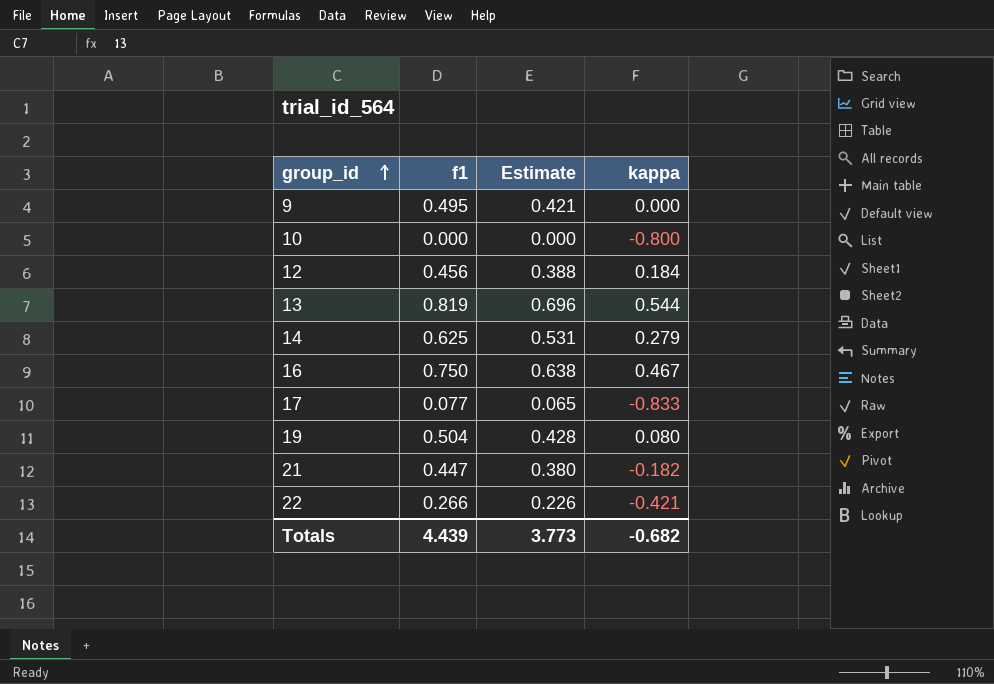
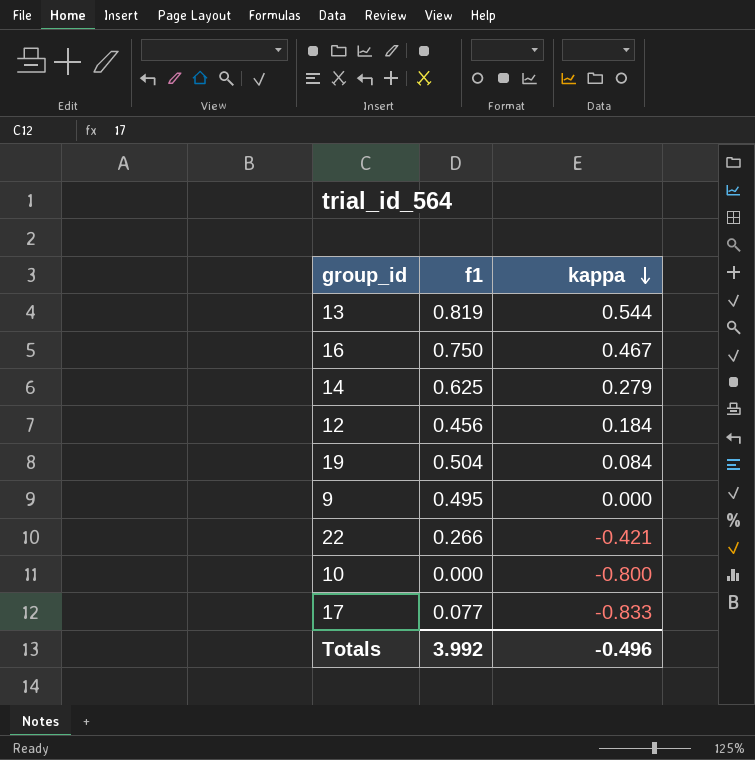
row order: group_id ascending -> kappa descending
column Estimate | formula: [f1] * 0.85 -> none
row 21: 0.447 | 0.380 | -0.182 -> none
19 | kappa: 0.080 -> 0.084
Totals | f1: 4.439 -> 3.992
Totals | kappa: -0.682 -> -0.496

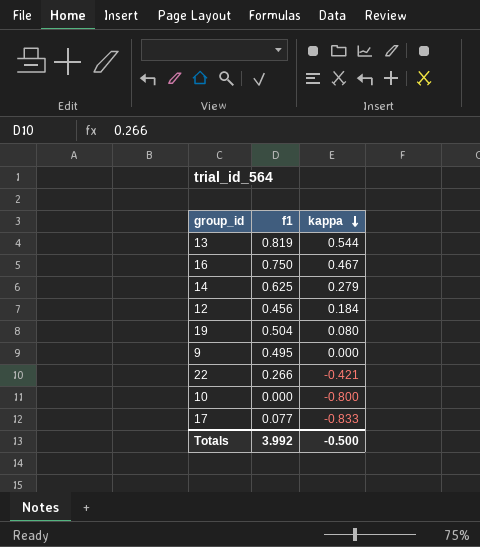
19 | kappa: 0.084 -> 0.080
Totals | kappa: -0.496 -> -0.500

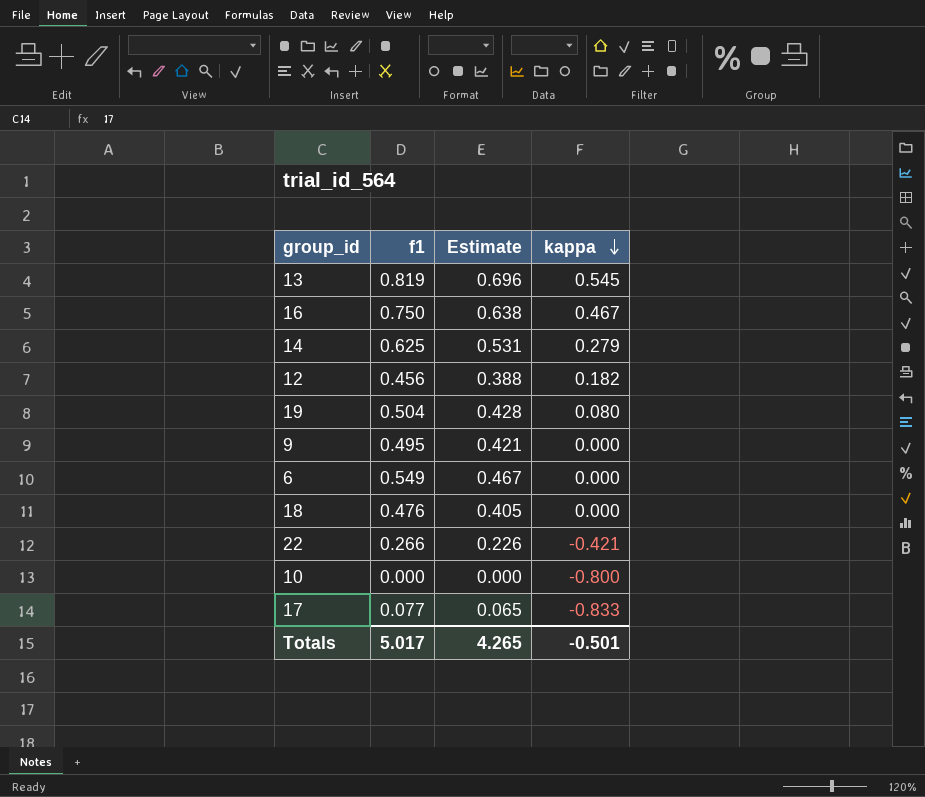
column Estimate | formula: none -> [f1] * 0.85
13 | kappa: 0.544 -> 0.545
12 | kappa: 0.184 -> 0.182
row 6: none -> 0.549 | 0.467 | 0.000
row 18: none -> 0.476 | 0.405 | 0.000
Totals | f1: 3.992 -> 5.017
Totals | kappa: -0.500 -> -0.501

